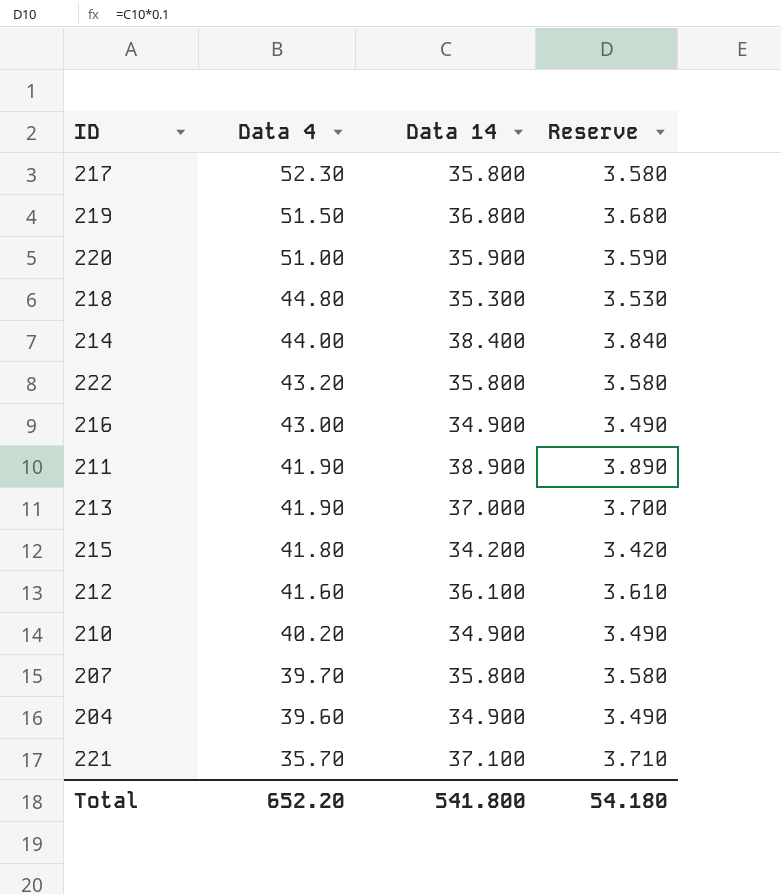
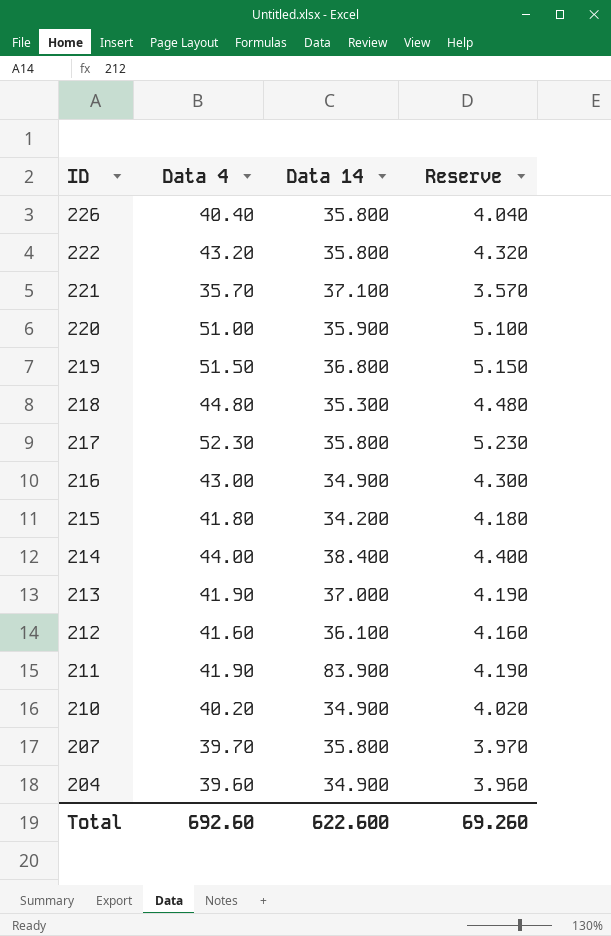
row order: Data 4 descending -> ID descending
column Reserve | formula: [Data 14] * 0.1 -> [Data 4] * 0.1
row 226: none -> 40.40 | 35.800 | 4.040
211 | Data 14: 38.900 -> 83.900
Total | Data 4: 652.20 -> 692.60
Total | Data 14: 541.800 -> 622.600
Total | Reserve: 54.180 -> 69.260

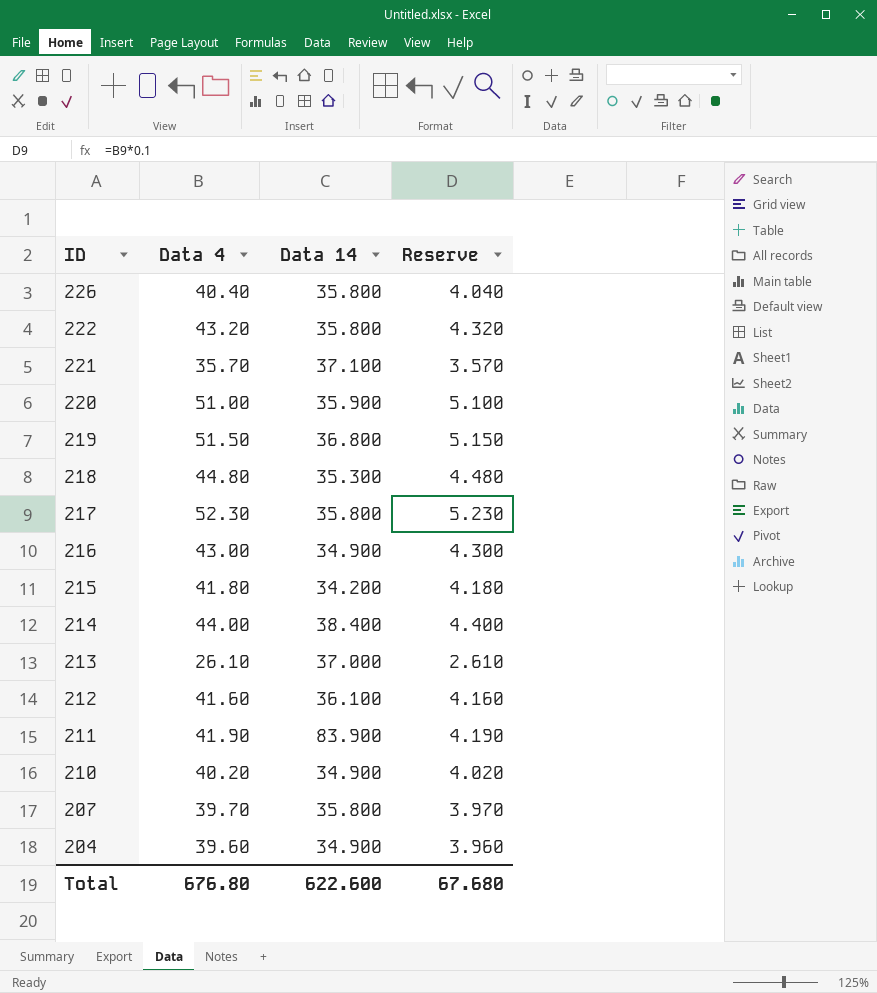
213 | Data 4: 41.90 -> 26.10
213 | Reserve: 4.190 -> 2.610
Total | Data 4: 692.60 -> 676.80
Total | Reserve: 69.260 -> 67.680

